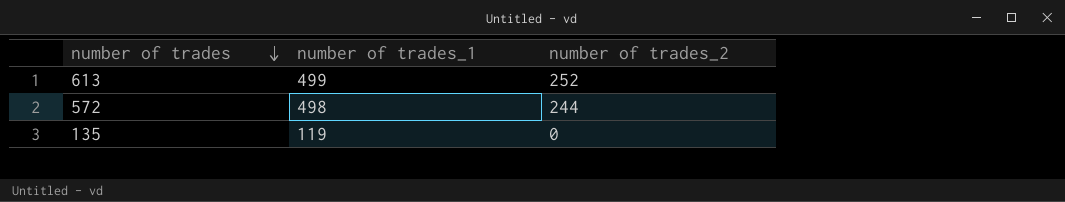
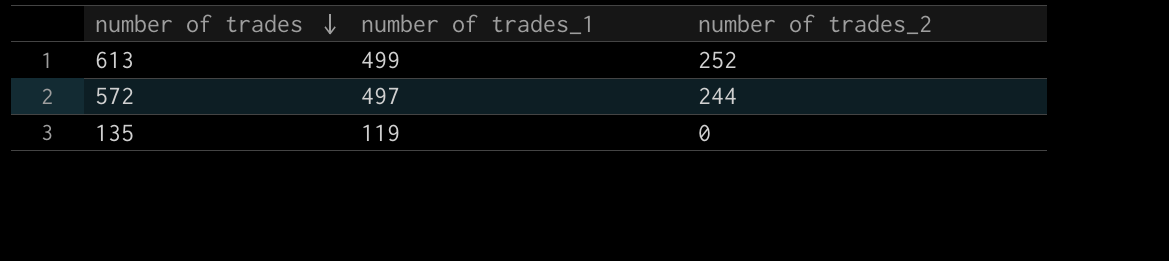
572 | number of trades_1: 498 -> 497

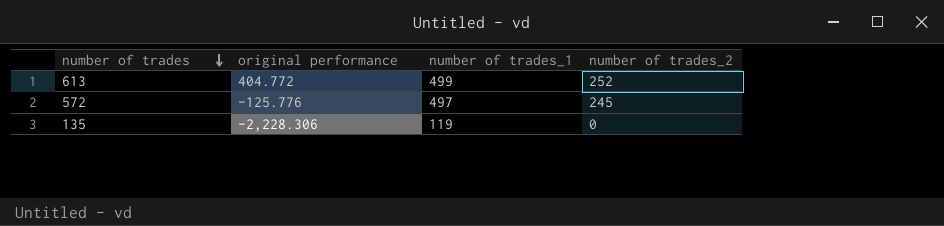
column original performance | position: none -> 2
572 | number of trades_2: 244 -> 245

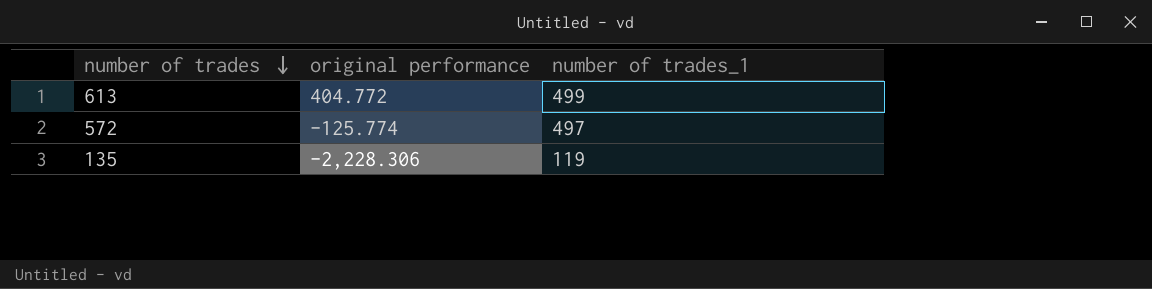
column number of trades_2 | position: 4 -> none
572 | original performance: -125.776 -> -125.774

